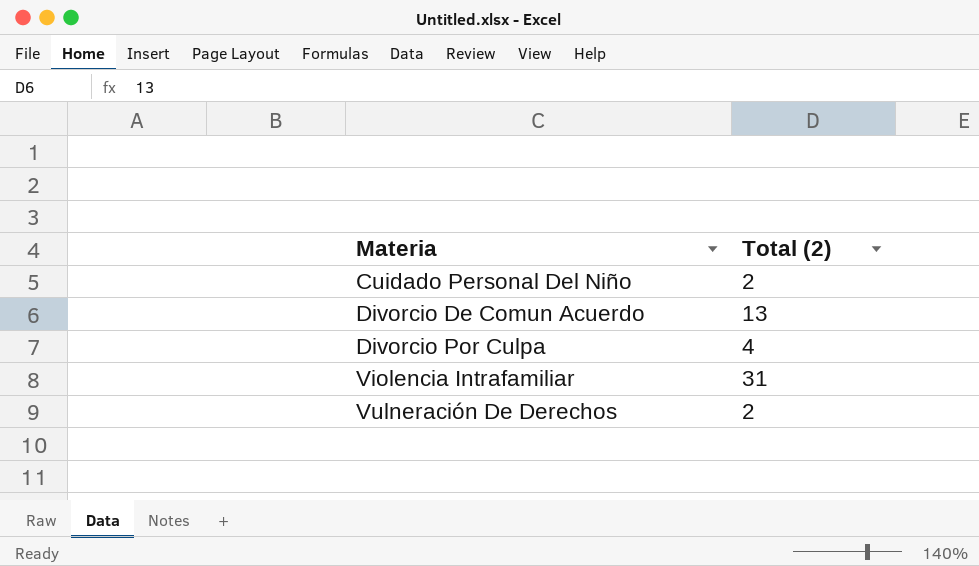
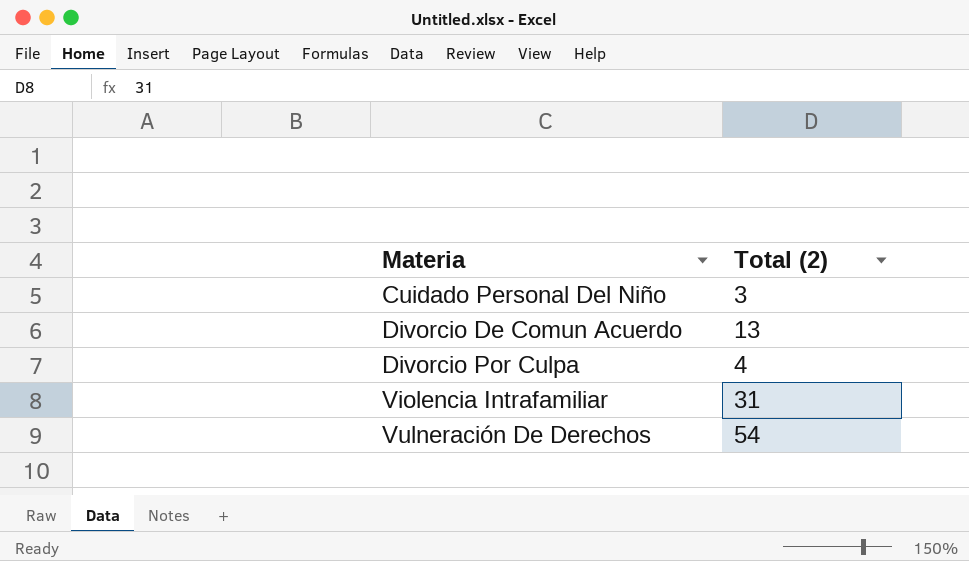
Cuidado Personal Del Niño | Total (2): 2 -> 3
Vulneración De Derechos | Total (2): 2 -> 54

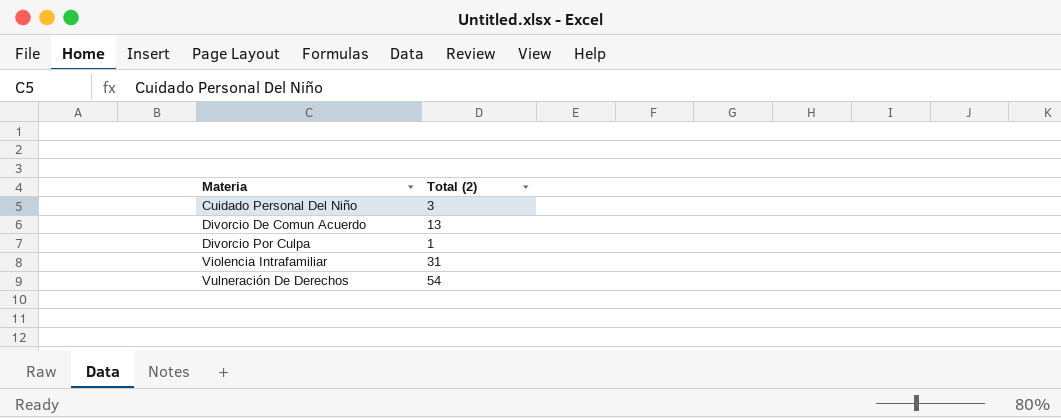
Divorcio Por Culpa | Total (2): 4 -> 1

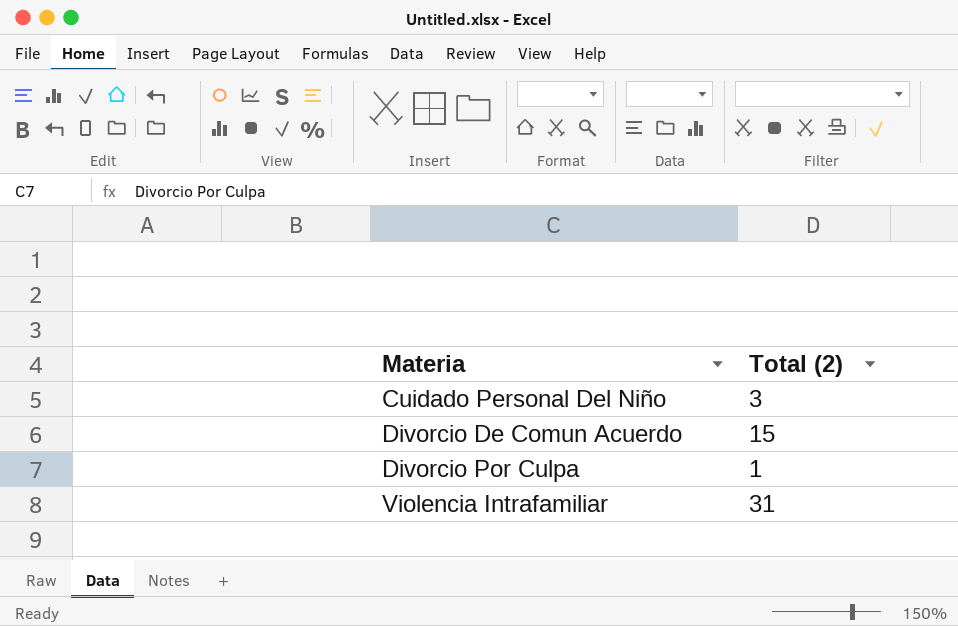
row Vulneración De Derechos: 54 -> none
Divorcio De Comun Acuerdo | Total (2): 13 -> 15

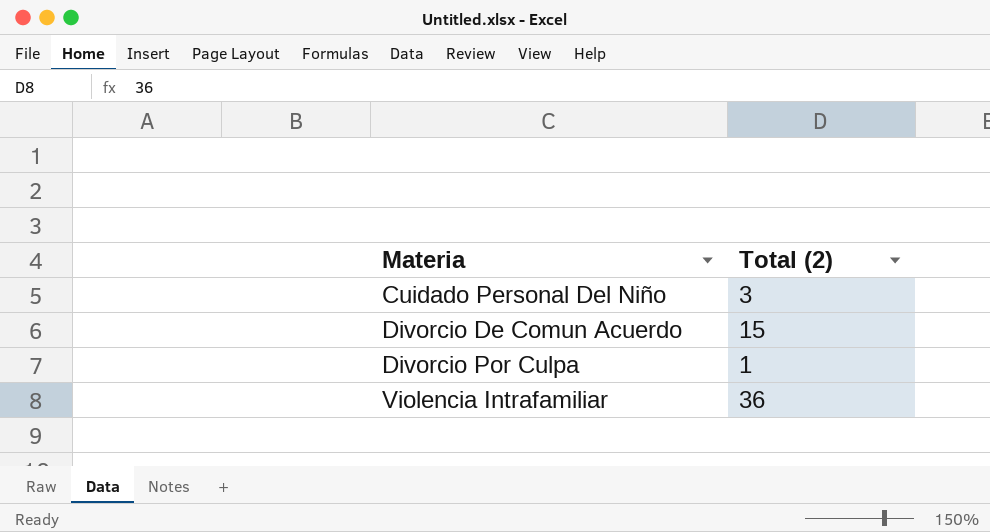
Violencia Intrafamiliar | Total (2): 31 -> 36

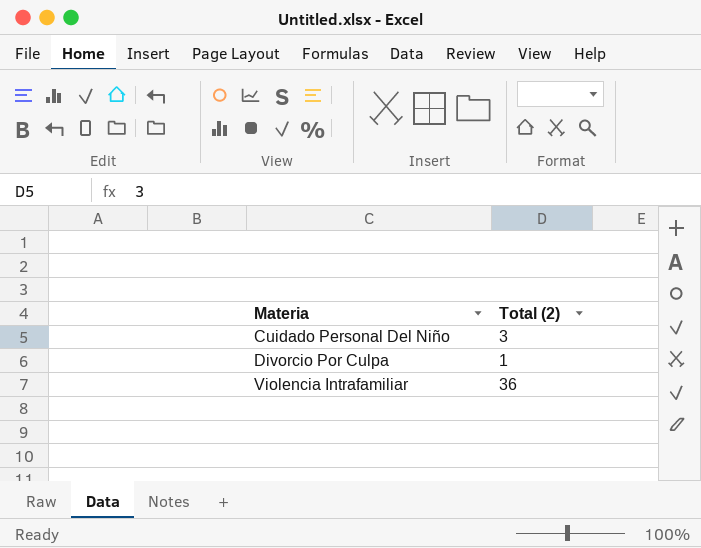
row Divorcio De Comun Acuerdo: 15 -> none

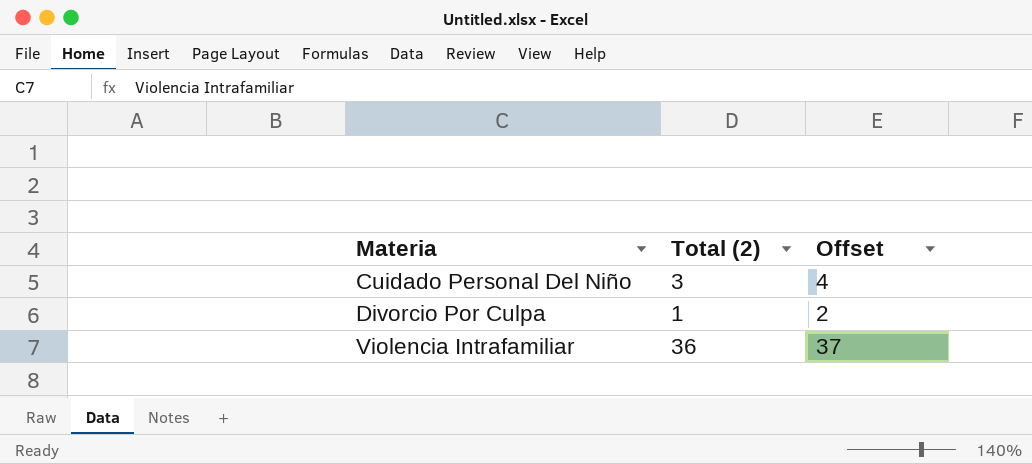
column Offset | formula: none -> [Total (2)] + 1

